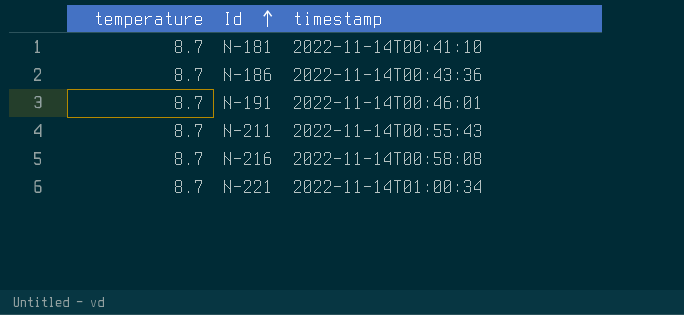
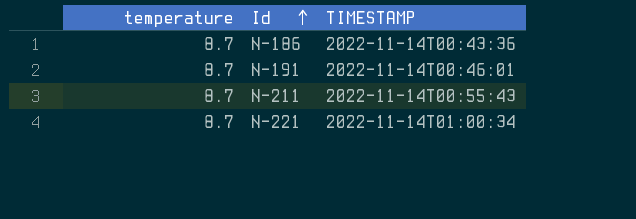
column name: timestamp -> TIMESTAMP
row N-181: 8.7 | 2022-11-14T00:41:10 -> none
row N-216: 8.7 | 2022-11-14T00:58:08 -> none

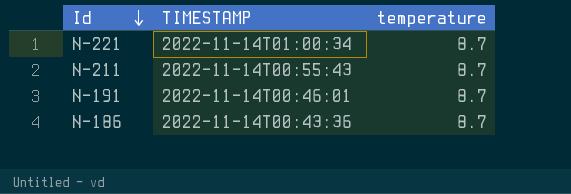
row order: Id ascending -> Id descending
column temperature | position: 1 -> 3

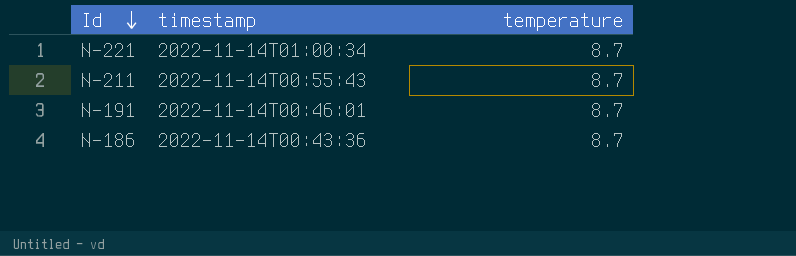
column name: TIMESTAMP -> timestamp

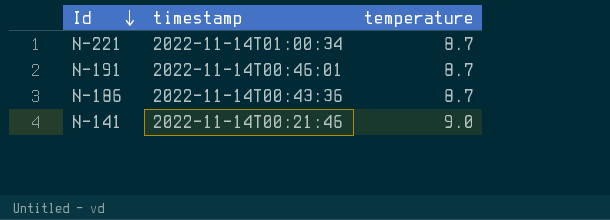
row N-211: 2022-11-14T00:55:43 | 8.7 -> none
row N-141: none -> 2022-11-14T00:21:46 | 9.0

